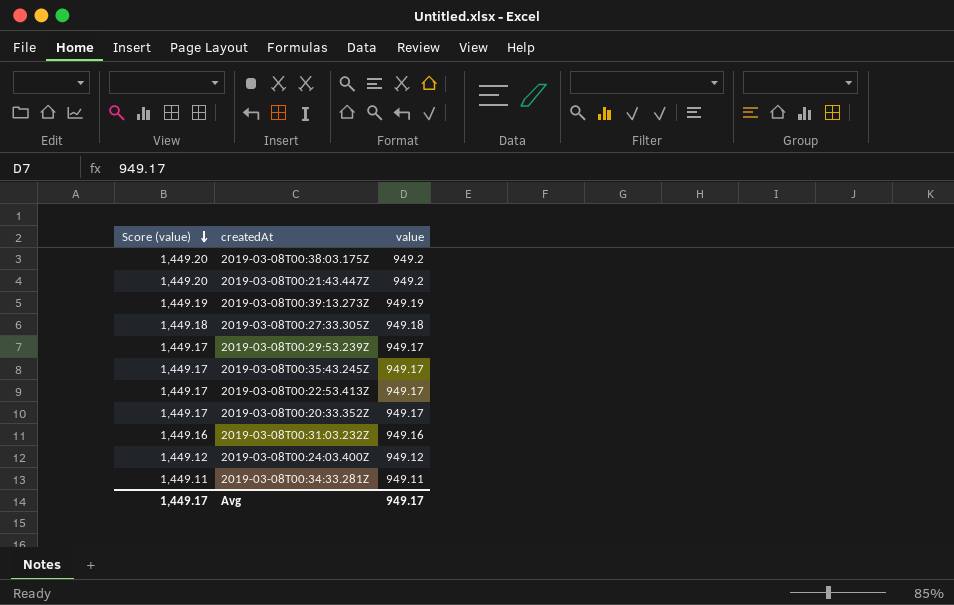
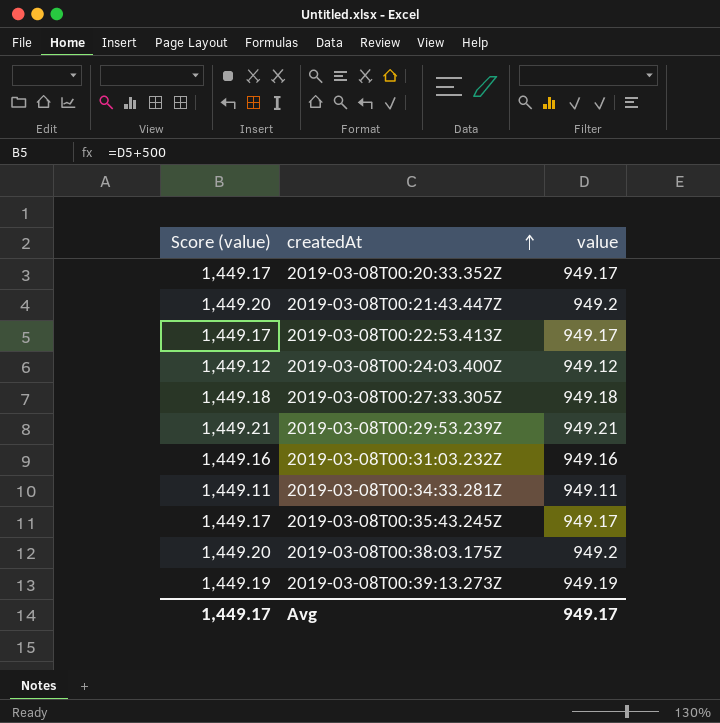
row order: Score (value) descending -> createdAt ascending
2019-03-08T00:29:53.239Z | Score (value): 1,449.17 -> 1,449.21
2019-03-08T00:29:53.239Z | value: 949.17 -> 949.21

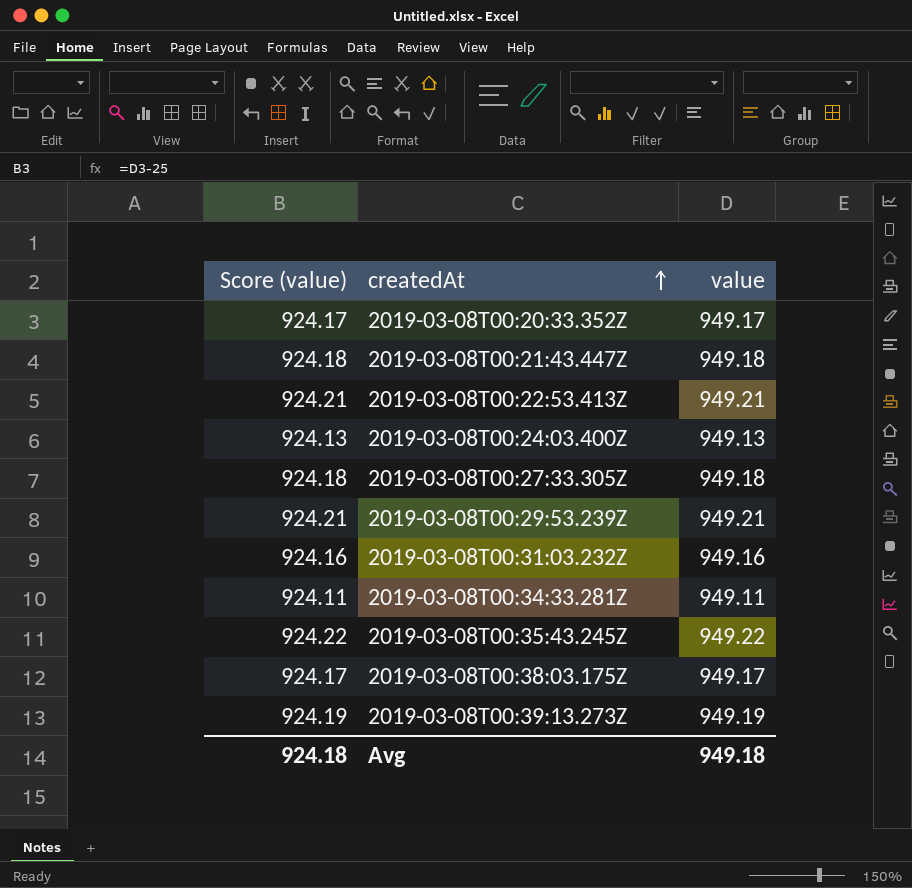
column Score (value) | formula: [value] + 500 -> [value] - 25
2019-03-08T00:21:43.447Z | value: 949.2 -> 949.18
2019-03-08T00:22:53.413Z | value: 949.17 -> 949.21
2019-03-08T00:24:03.400Z | value: 949.12 -> 949.13
2019-03-08T00:35:43.245Z | value: 949.17 -> 949.22
2019-03-08T00:38:03.175Z | value: 949.2 -> 949.17
Avg | Score (value): 1,449.17 -> 924.18
Avg | value: 949.17 -> 949.18

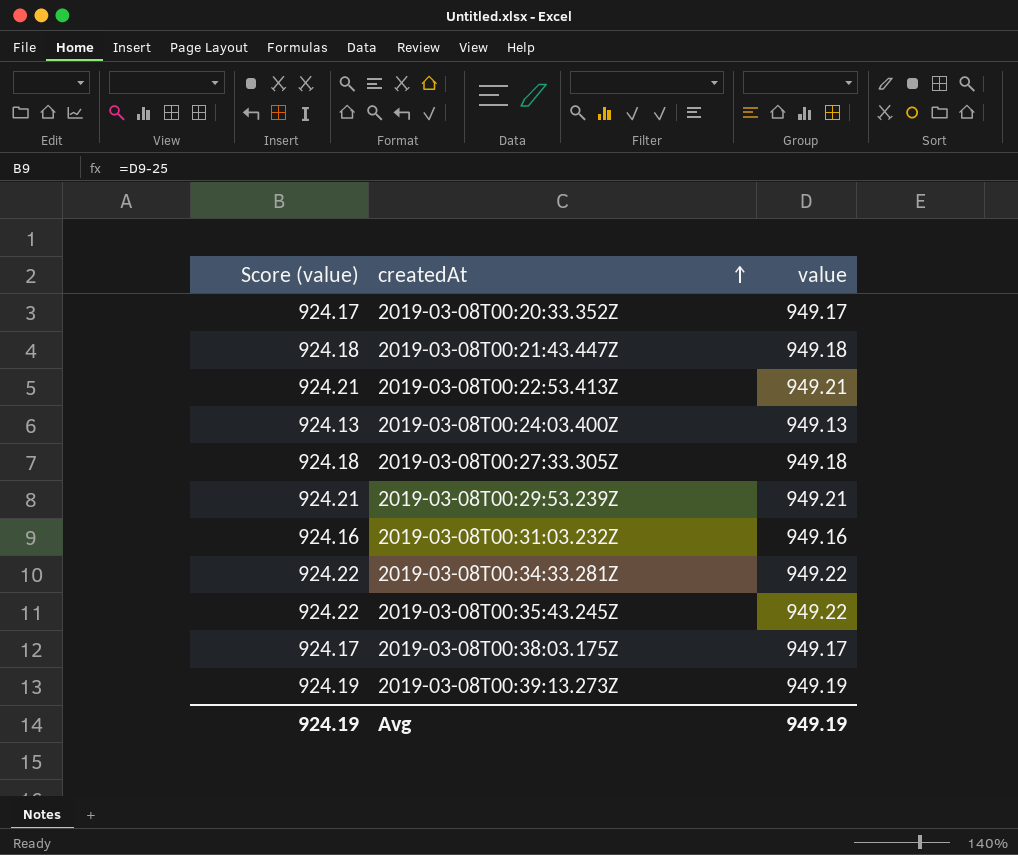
2019-03-08T00:34:33.281Z | Score (value): 924.11 -> 924.22
2019-03-08T00:34:33.281Z | value: 949.11 -> 949.22
Avg | Score (value): 924.18 -> 924.19
Avg | value: 949.18 -> 949.19

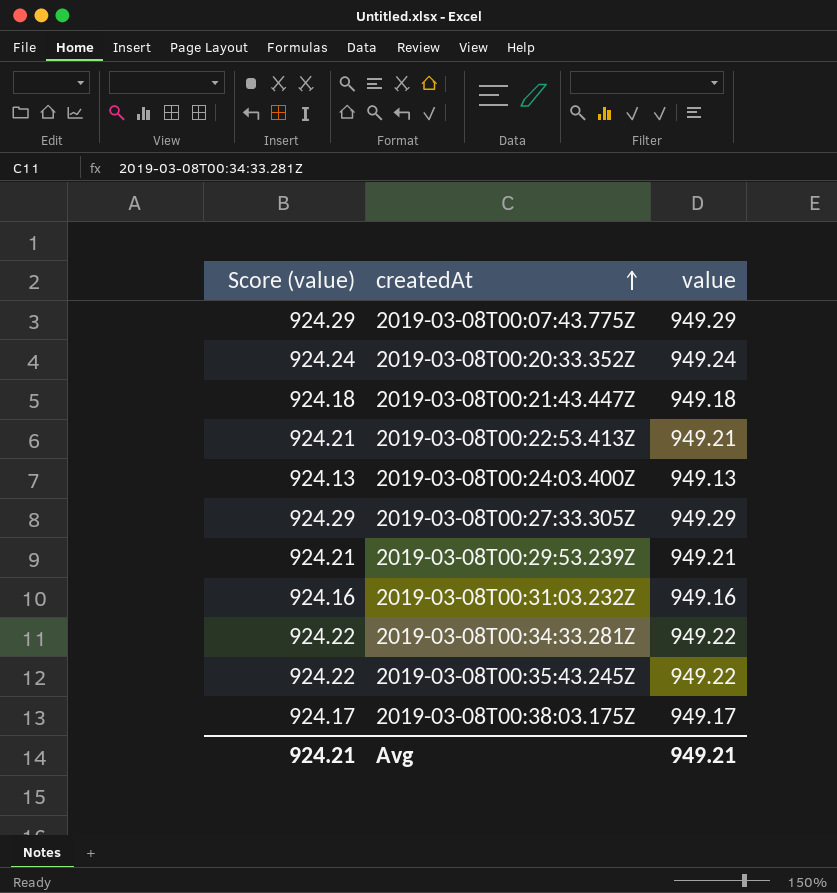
row 2019-03-08T00:39:13.273Z: 924.19 | 949.19 -> none
row 2019-03-08T00:07:43.775Z: none -> 924.29 | 949.29
2019-03-08T00:20:33.352Z | Score (value): 924.17 -> 924.24
2019-03-08T00:20:33.352Z | value: 949.17 -> 949.24
2019-03-08T00:27:33.305Z | Score (value): 924.18 -> 924.29
2019-03-08T00:27:33.305Z | value: 949.18 -> 949.29
Avg | Score (value): 924.19 -> 924.21
Avg | value: 949.19 -> 949.21

